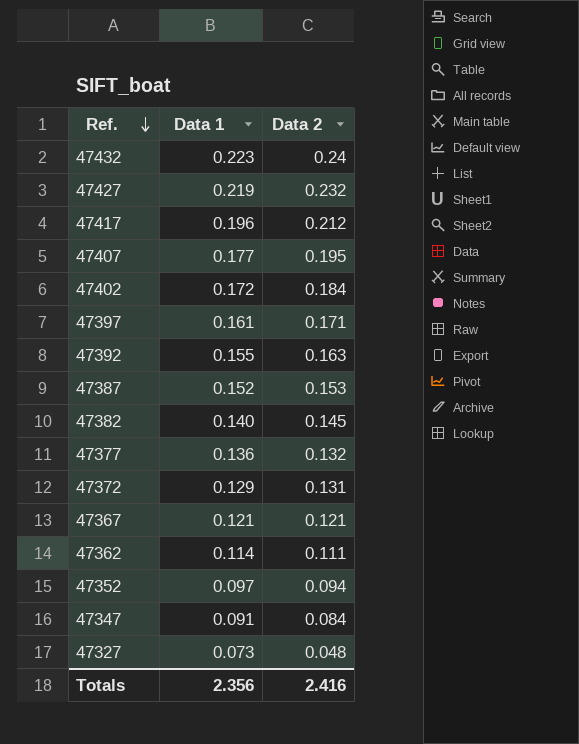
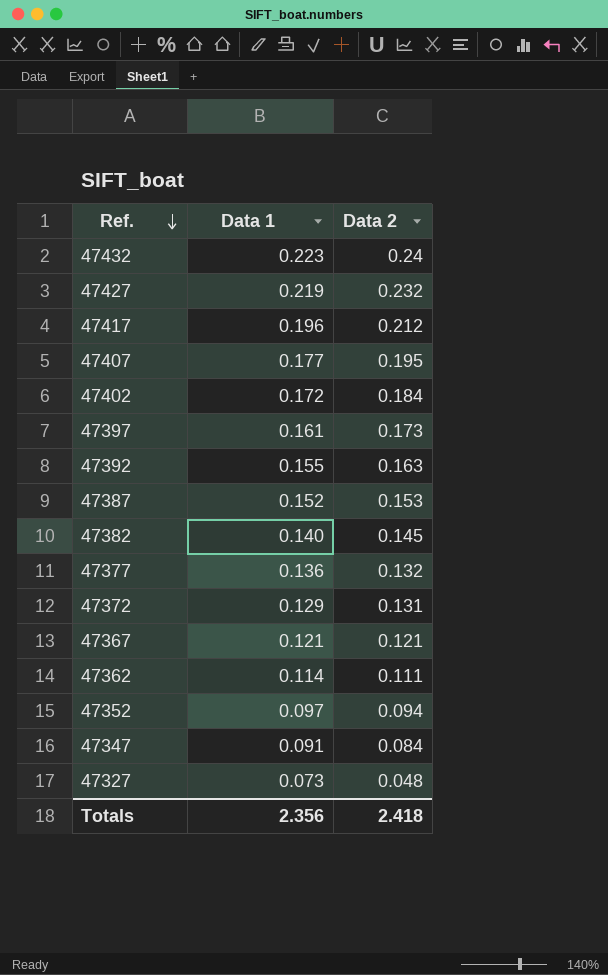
47397 | Data 2: 0.171 -> 0.173
Totals | Data 2: 2.416 -> 2.418

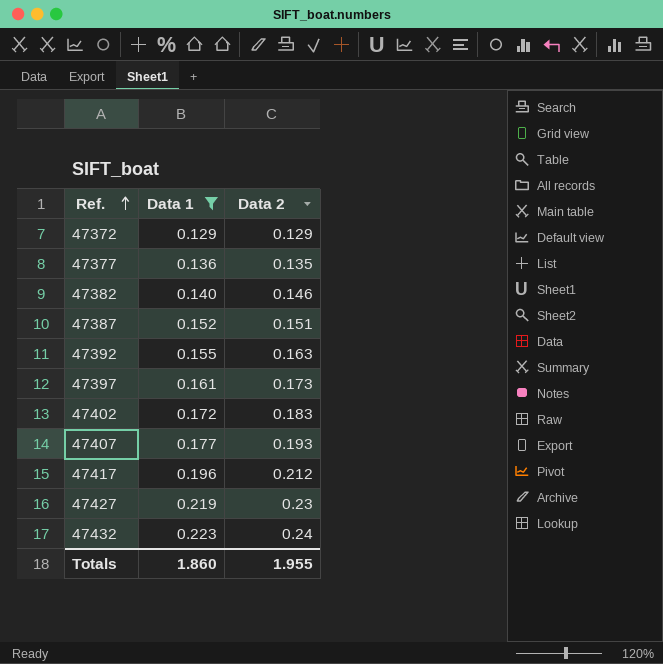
filter: none -> Data 1 >= 0.129
row order: Ref. descending -> Ref. ascending
47372 | Data 2: 0.131 -> 0.129
47377 | Data 2: 0.132 -> 0.135
47382 | Data 2: 0.145 -> 0.146
47387 | Data 2: 0.153 -> 0.151
47402 | Data 2: 0.184 -> 0.183
47407 | Data 2: 0.195 -> 0.193
47427 | Data 2: 0.232 -> 0.23
Totals | Data 1: 2.356 -> 1.860
Totals | Data 2: 2.418 -> 1.955

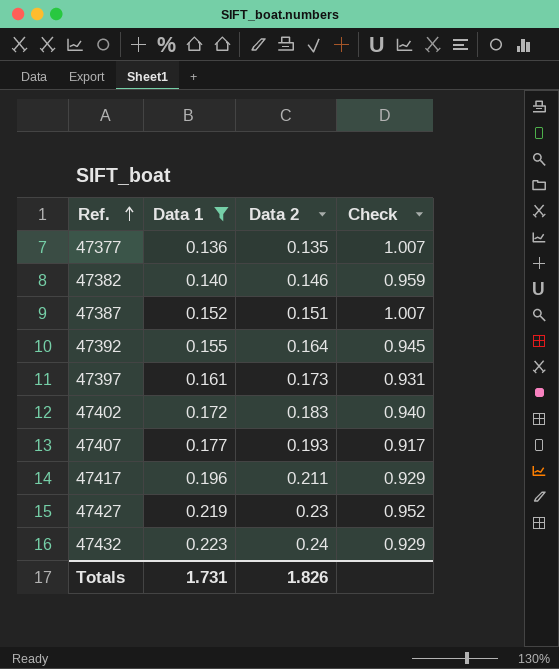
column Check | formula: none -> [Data 1] / [Data 2]
row 47372: 0.129 | 0.129 -> none
47392 | Data 2: 0.163 -> 0.164
47417 | Data 2: 0.212 -> 0.211
Totals | Data 1: 1.860 -> 1.731
Totals | Data 2: 1.955 -> 1.826

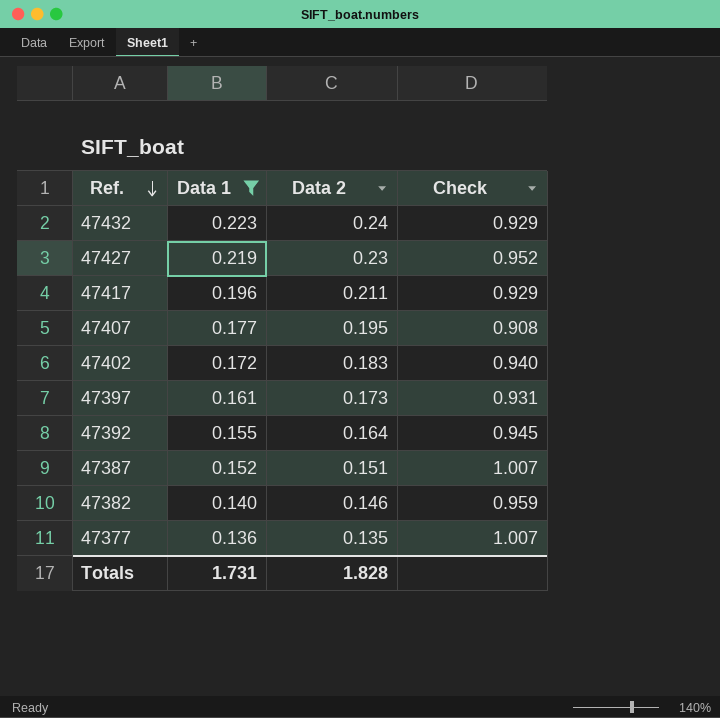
row order: Ref. ascending -> Ref. descending
47407 | Data 2: 0.193 -> 0.195
47407 | Check: 0.917 -> 0.908
Totals | Data 2: 1.826 -> 1.828

